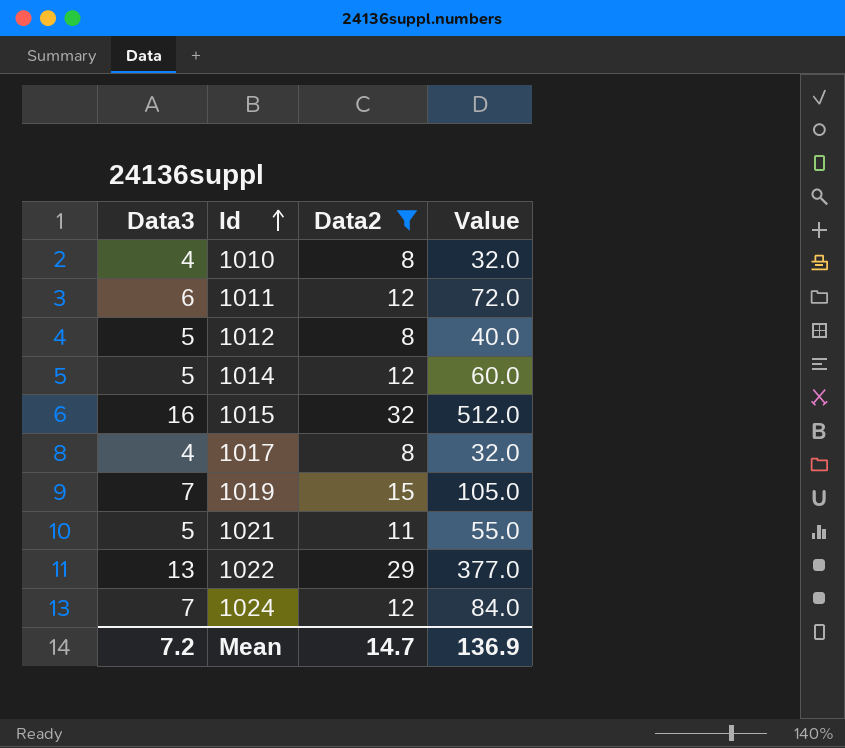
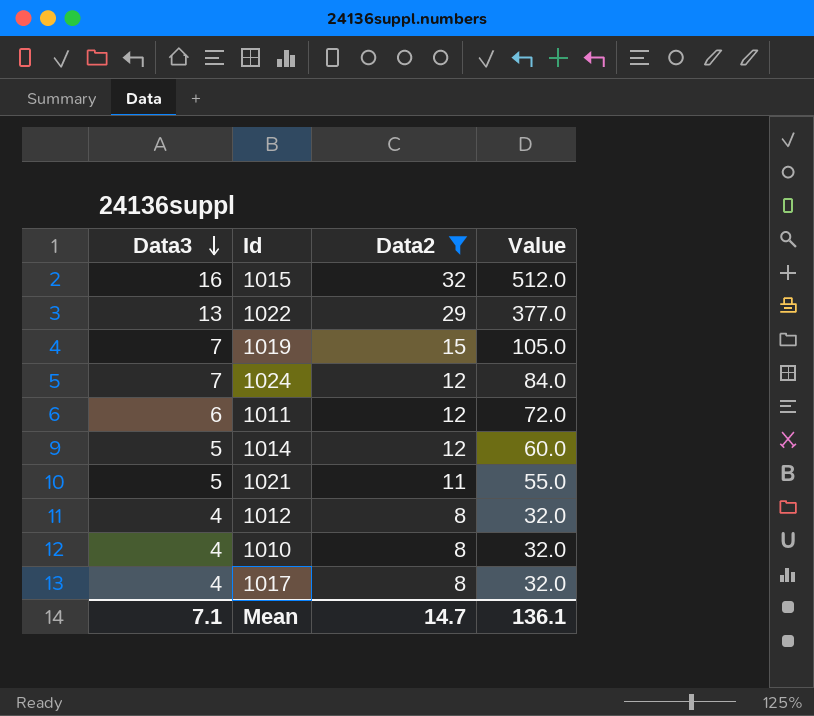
row order: Id ascending -> Data3 descending
1012 | Data3: 5 -> 4
1012 | Value: 40.0 -> 32.0
Mean | Data3: 7.2 -> 7.1
Mean | Value: 136.9 -> 136.1

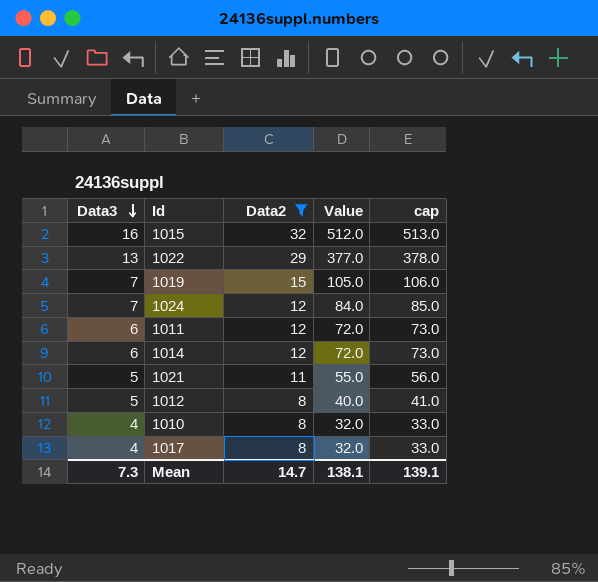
column cap | formula: none -> [Value] + 1
1014 | Data3: 5 -> 6
1014 | Value: 60.0 -> 72.0
1012 | Data3: 4 -> 5
1012 | Value: 32.0 -> 40.0
Mean | Data3: 7.1 -> 7.3
Mean | Value: 136.1 -> 138.1

